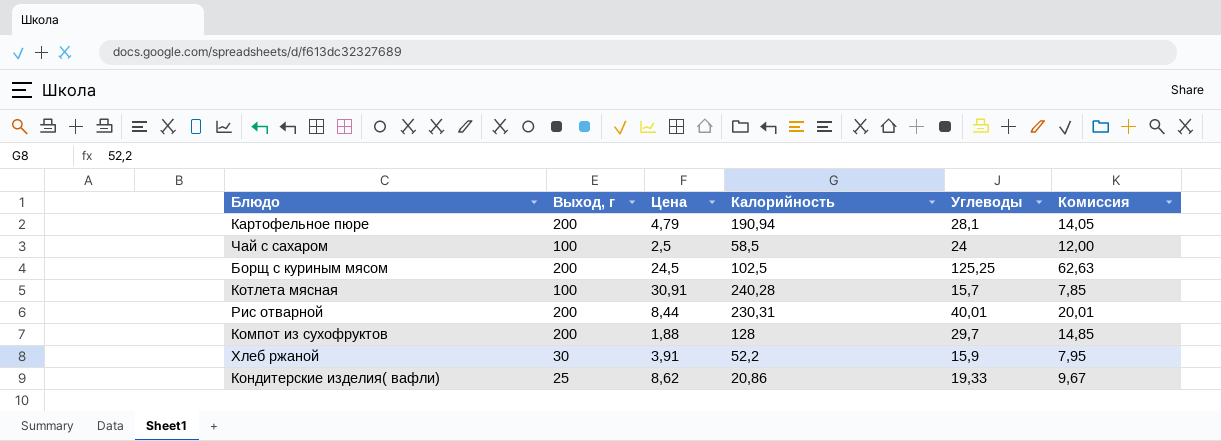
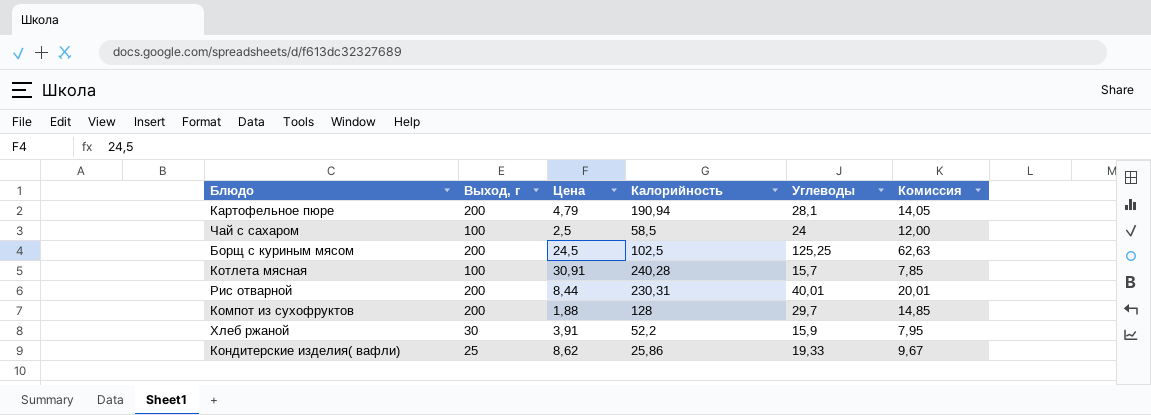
Кондитерские изделия( вафли) | Калорийность: 20,86 -> 25,86

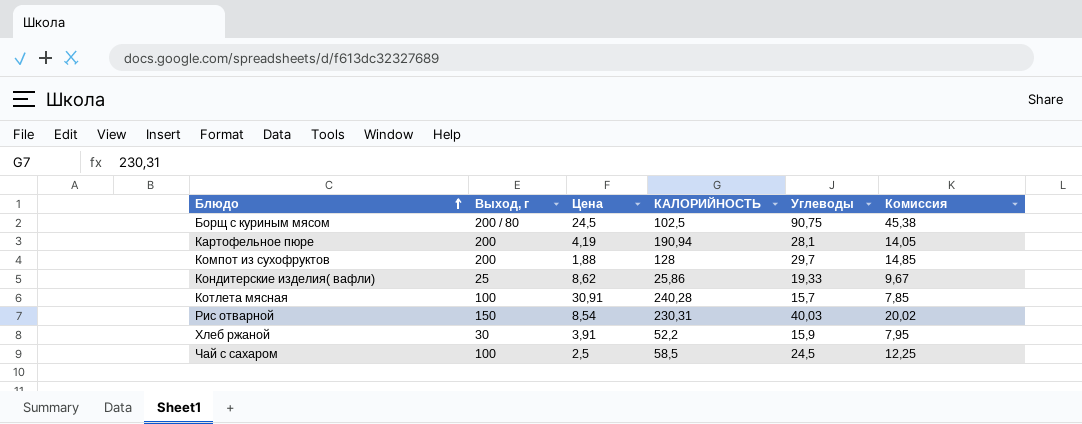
row order: none -> Блюдо ascending
column name: Калорийность -> КАЛОРИЙНОСТЬ
Борщ с куриным мясом | Выход, г: 200 -> 200 / 80
Борщ с куриным мясом | Углеводы: 125,25 -> 90,75
Борщ с куриным мясом | Комиссия: 62,63 -> 45,38
Картофельное пюре | Цена: 4,79 -> 4,19
Рис отварной | Выход, г: 200 -> 150
Рис отварной | Цена: 8,44 -> 8,54
Рис отварной | Углеводы: 40,01 -> 40,03
Рис отварной | Комиссия: 20,01 -> 20,02
Чай с сахаром | Углеводы: 24 -> 24,5
Чай с сахаром | Комиссия: 12,00 -> 12,25

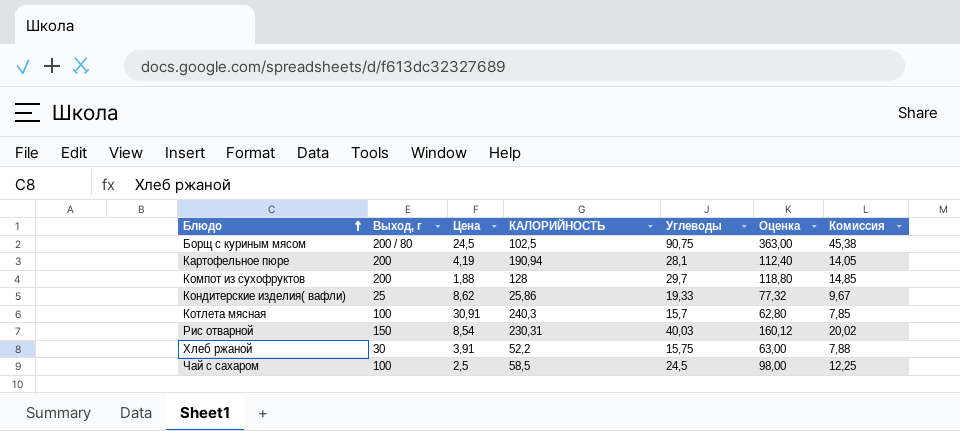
column Оценка | formula: none -> [Углеводы] * 4
Котлета мясная | КАЛОРИЙНОСТЬ: 240,28 -> 240,3
Хлеб ржаной | Углеводы: 15,9 -> 15,75
Хлеб ржаной | Комиссия: 7,95 -> 7,88

